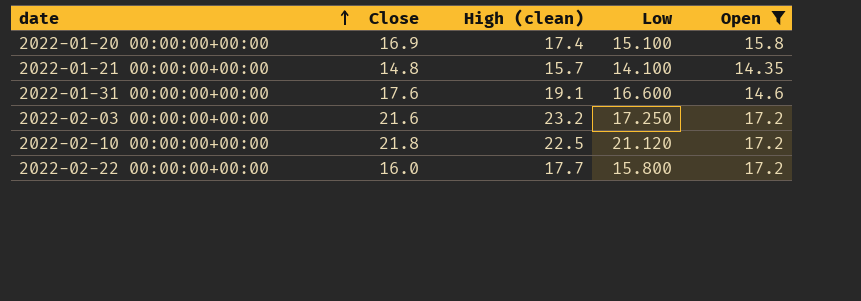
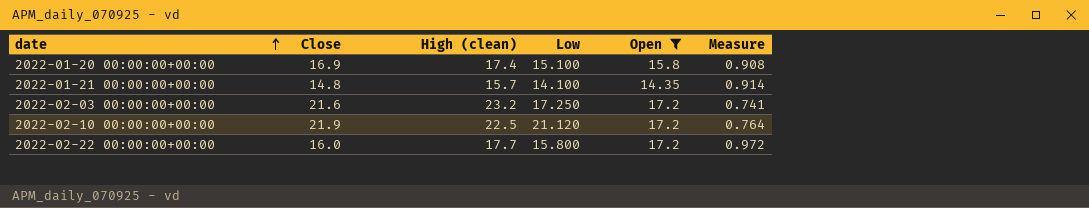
column Measure | formula: none -> [Open] / [High (clean)]
row 2022-01-31 00:00:00+00:00: 17.6 | 19.1 | 16.600 | 14.6 -> none
2022-02-10 00:00:00+00:00 | Close: 21.8 -> 21.9

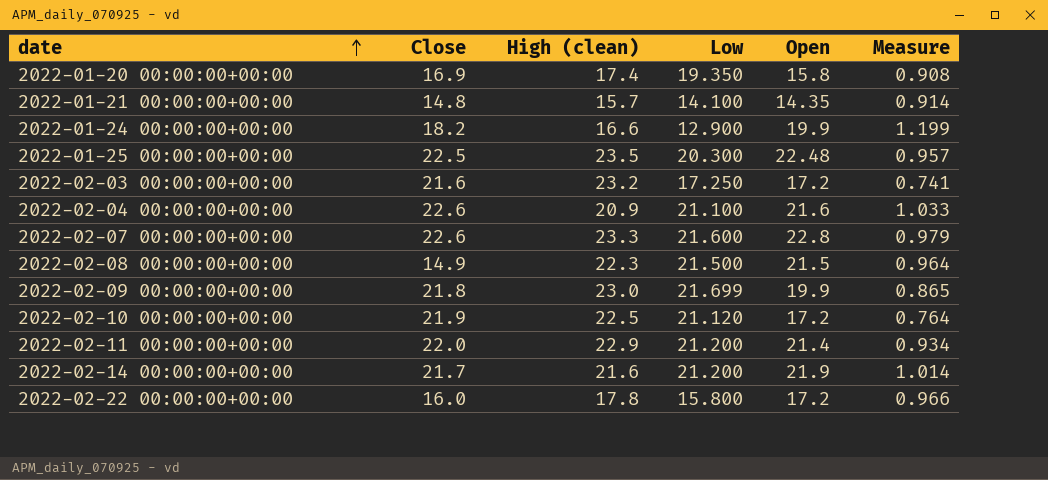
filter: Open <= 17.2 -> none
2022-01-20 00:00:00+00:00 | Low: 15.100 -> 19.350
2022-02-22 00:00:00+00:00 | High (clean): 17.7 -> 17.8
2022-02-22 00:00:00+00:00 | Measure: 0.972 -> 0.966

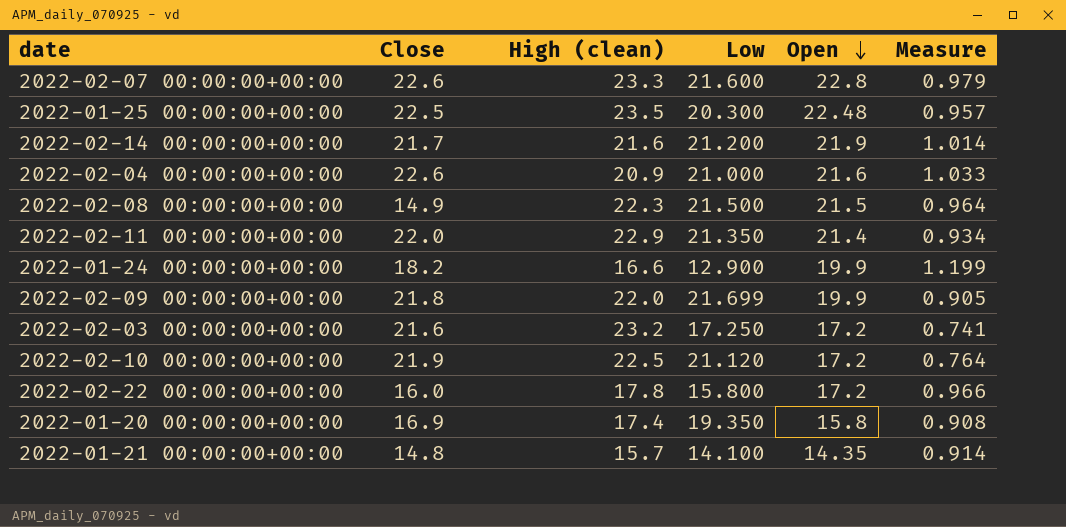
row order: date ascending -> Open descending
2022-02-04 00:00:00+00:00 | Low: 21.100 -> 21.000
2022-02-11 00:00:00+00:00 | Low: 21.200 -> 21.350
2022-02-09 00:00:00+00:00 | High (clean): 23.0 -> 22.0
2022-02-09 00:00:00+00:00 | Measure: 0.865 -> 0.905

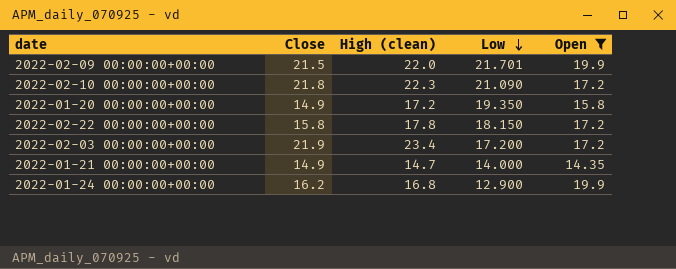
filter: none -> Open <= 19.9
row order: Open descending -> Low descending
column Measure | formula: [Open] / [High (clean)] -> none
2022-02-09 00:00:00+00:00 | Close: 21.8 -> 21.5
2022-02-09 00:00:00+00:00 | Low: 21.699 -> 21.701
2022-02-10 00:00:00+00:00 | Close: 21.9 -> 21.8
2022-02-10 00:00:00+00:00 | High (clean): 22.5 -> 22.3
2022-02-10 00:00:00+00:00 | Low: 21.120 -> 21.090
2022-01-20 00:00:00+00:00 | Close: 16.9 -> 14.9
2022-01-20 00:00:00+00:00 | High (clean): 17.4 -> 17.2
2022-02-22 00:00:00+00:00 | Close: 16.0 -> 15.8
2022-02-22 00:00:00+00:00 | Low: 15.800 -> 18.150
2022-02-03 00:00:00+00:00 | Close: 21.6 -> 21.9
2022-02-03 00:00:00+00:00 | High (clean): 23.2 -> 23.4
2022-02-03 00:00:00+00:00 | Low: 17.250 -> 17.200
2022-01-21 00:00:00+00:00 | Close: 14.8 -> 14.9
2022-01-21 00:00:00+00:00 | High (clean): 15.7 -> 14.7
2022-01-21 00:00:00+00:00 | Low: 14.100 -> 14.000
2022-01-24 00:00:00+00:00 | Close: 18.2 -> 16.2
2022-01-24 00:00:00+00:00 | High (clean): 16.6 -> 16.8

